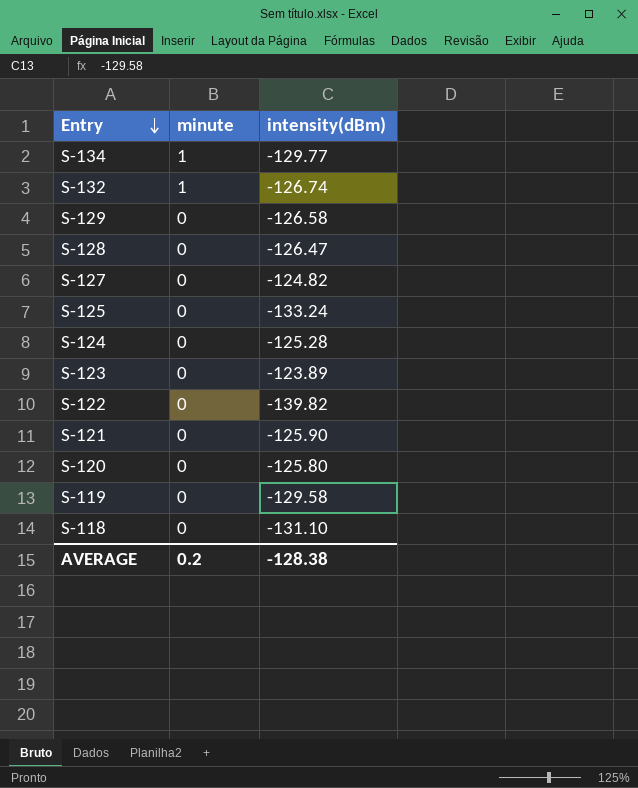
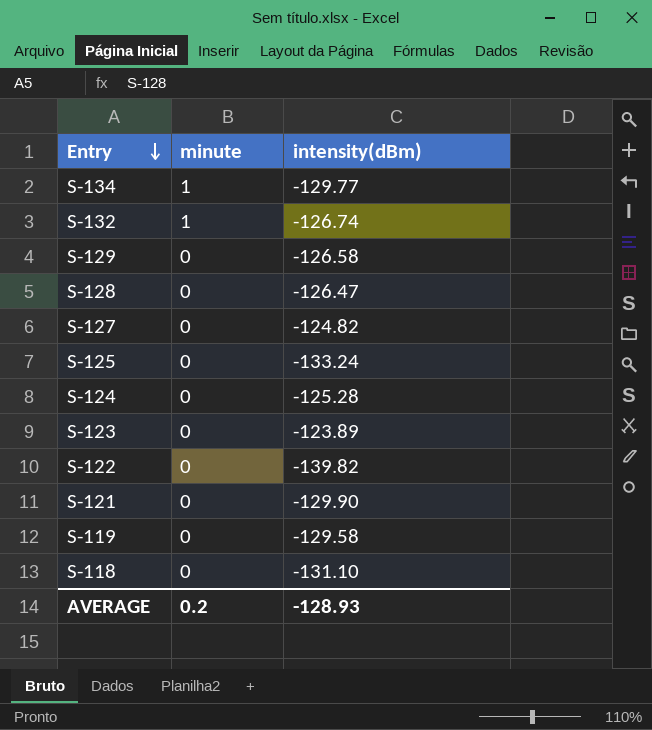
row S-120: 0 | -125.80 -> none
S-121 | intensity(dBm): -125.90 -> -129.90
AVERAGE | intensity(dBm): -128.38 -> -128.93

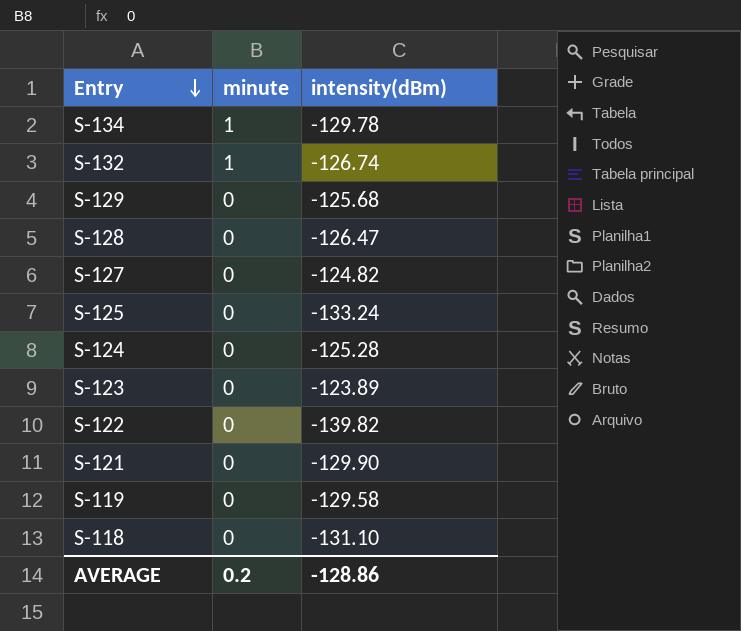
S-134 | intensity(dBm): -129.77 -> -129.78
S-129 | intensity(dBm): -126.58 -> -125.68
AVERAGE | intensity(dBm): -128.93 -> -128.86

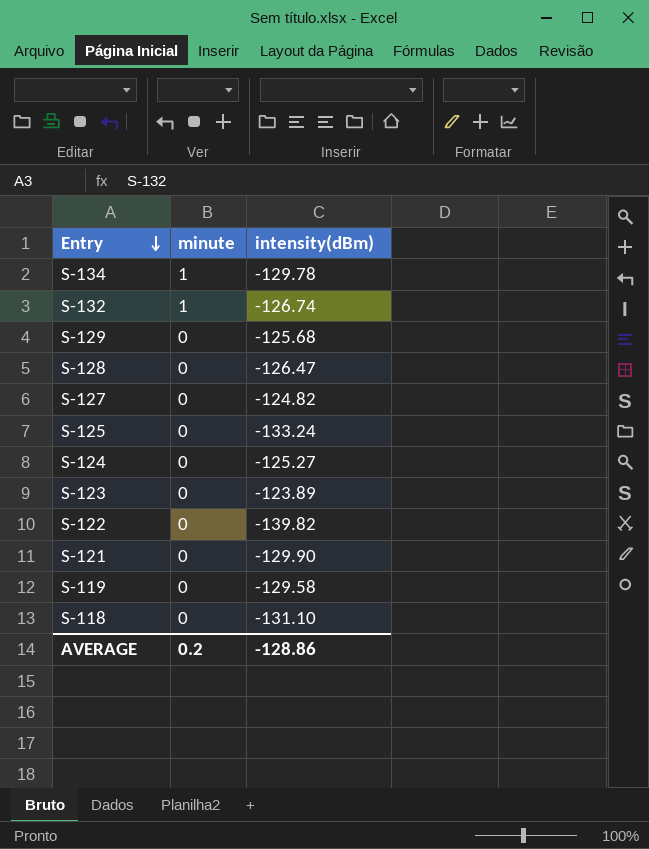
S-124 | intensity(dBm): -125.28 -> -125.27

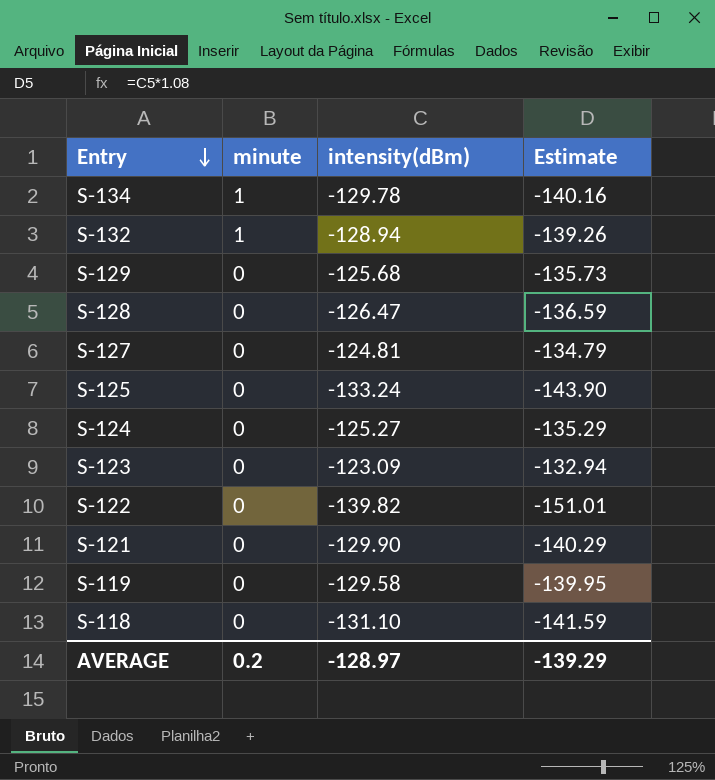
column Estimate | formula: none -> [intensity(dBm)] * 1.08
S-132 | intensity(dBm): -126.74 -> -128.94
S-127 | intensity(dBm): -124.82 -> -124.81
S-123 | intensity(dBm): -123.89 -> -123.09
AVERAGE | intensity(dBm): -128.86 -> -128.97

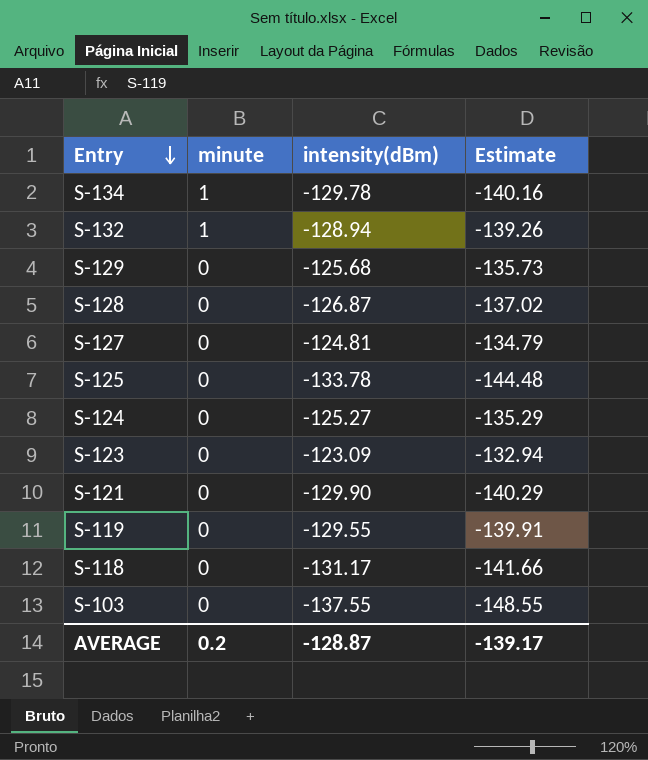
row S-122: 0 | -139.82 | -151.01 -> none
S-128 | intensity(dBm): -126.47 -> -126.87
S-128 | Estimate: -136.59 -> -137.02
S-125 | intensity(dBm): -133.24 -> -133.78
S-125 | Estimate: -143.90 -> -144.48
S-119 | intensity(dBm): -129.58 -> -129.55
S-119 | Estimate: -139.95 -> -139.91
S-118 | intensity(dBm): -131.10 -> -131.17
S-118 | Estimate: -141.59 -> -141.66
row S-103: none -> 0 | -137.55 | -148.55
AVERAGE | intensity(dBm): -128.97 -> -128.87
AVERAGE | Estimate: -139.29 -> -139.17

